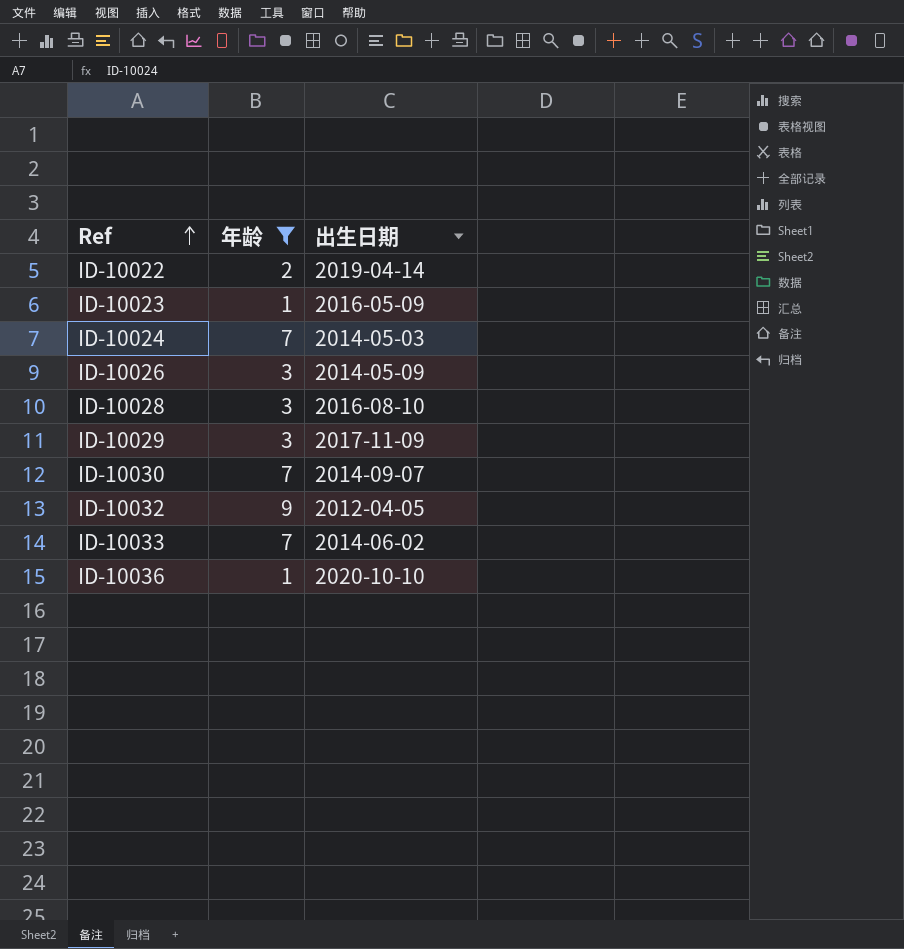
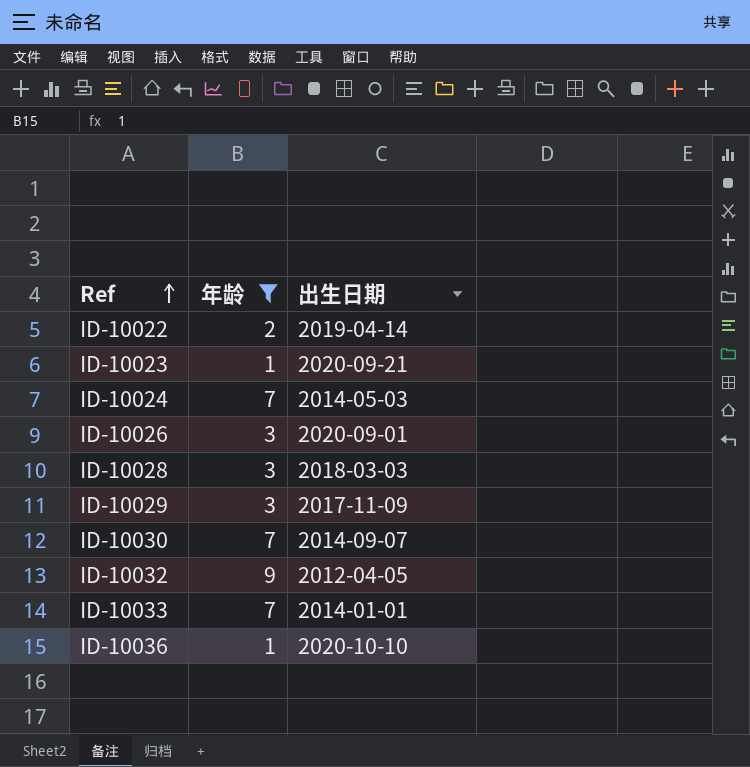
ID-10023 | 出生日期: 2016-05-09 -> 2020-09-21
ID-10026 | 出生日期: 2014-05-09 -> 2020-09-01
ID-10028 | 出生日期: 2016-08-10 -> 2018-03-03
ID-10033 | 出生日期: 2014-06-02 -> 2014-01-01

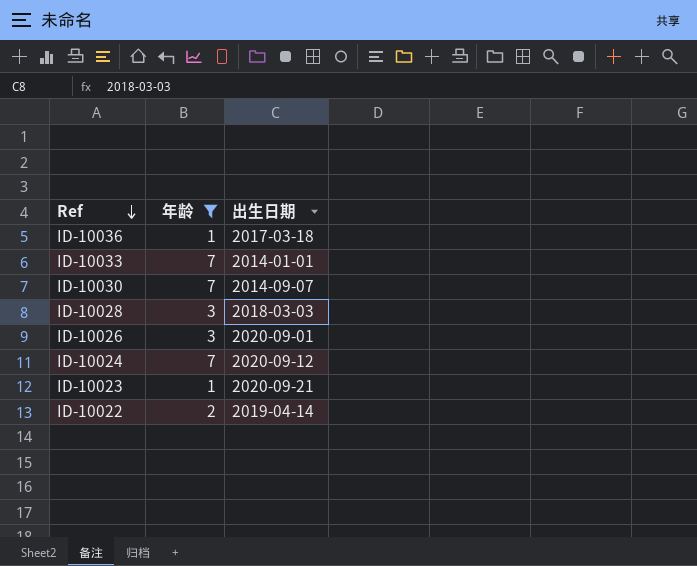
row order: Ref ascending -> Ref descending
row ID-10029: 3 | 2017-11-09 -> none
row ID-10032: 9 | 2012-04-05 -> none
ID-10036 | 出生日期: 2020-10-10 -> 2017-03-18
ID-10024 | 出生日期: 2014-05-03 -> 2020-09-12

